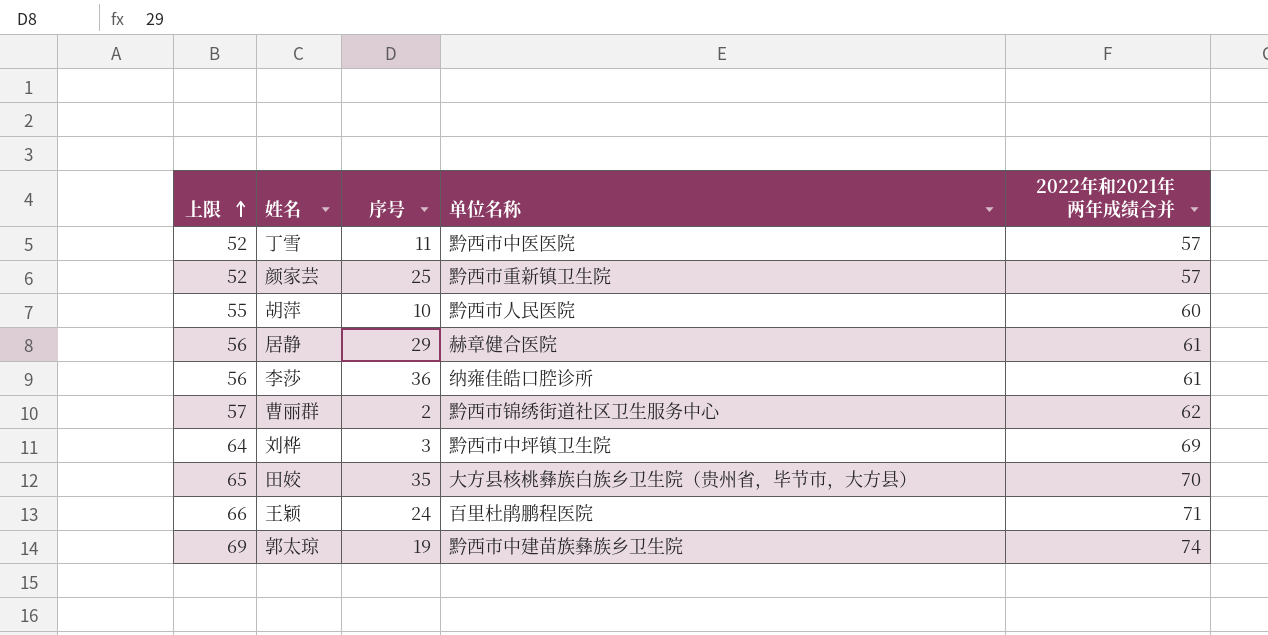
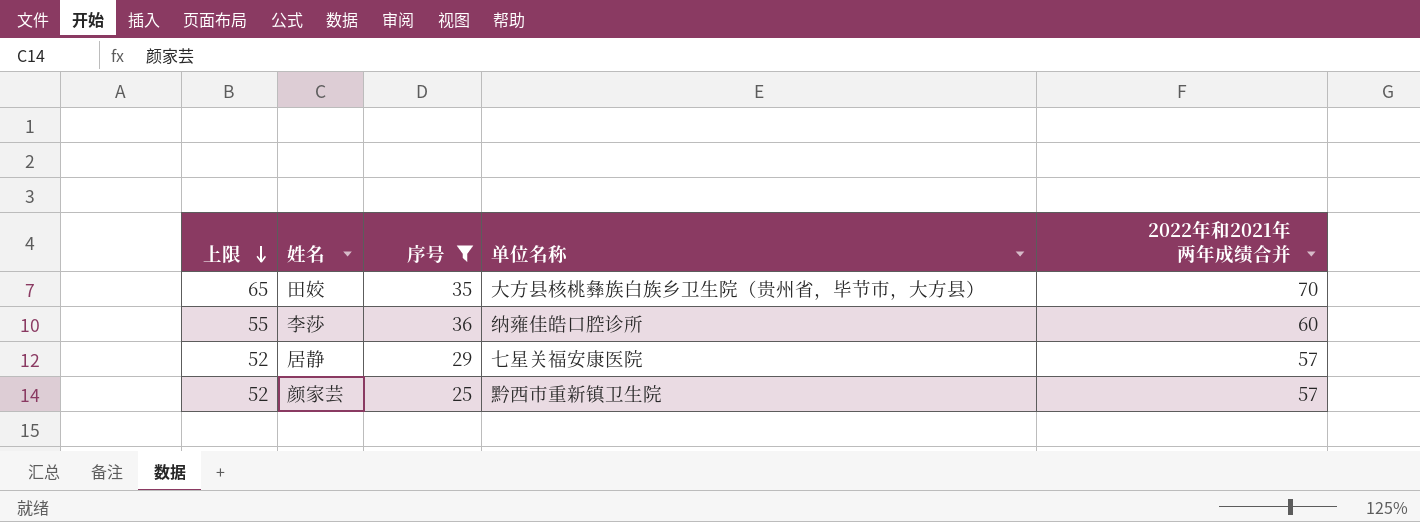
filter: none -> 序号 >= 25
row order: 上限 ascending -> 上限 descending
李莎 | 上限: 56 -> 55
李莎 | 2022年和2021年两年成绩合并: 61 -> 60
居静 | 上限: 56 -> 52
居静 | 单位名称: 赫章健合医院 -> 七星关福安康医院
居静 | 2022年和2021年两年成绩合并: 61 -> 57

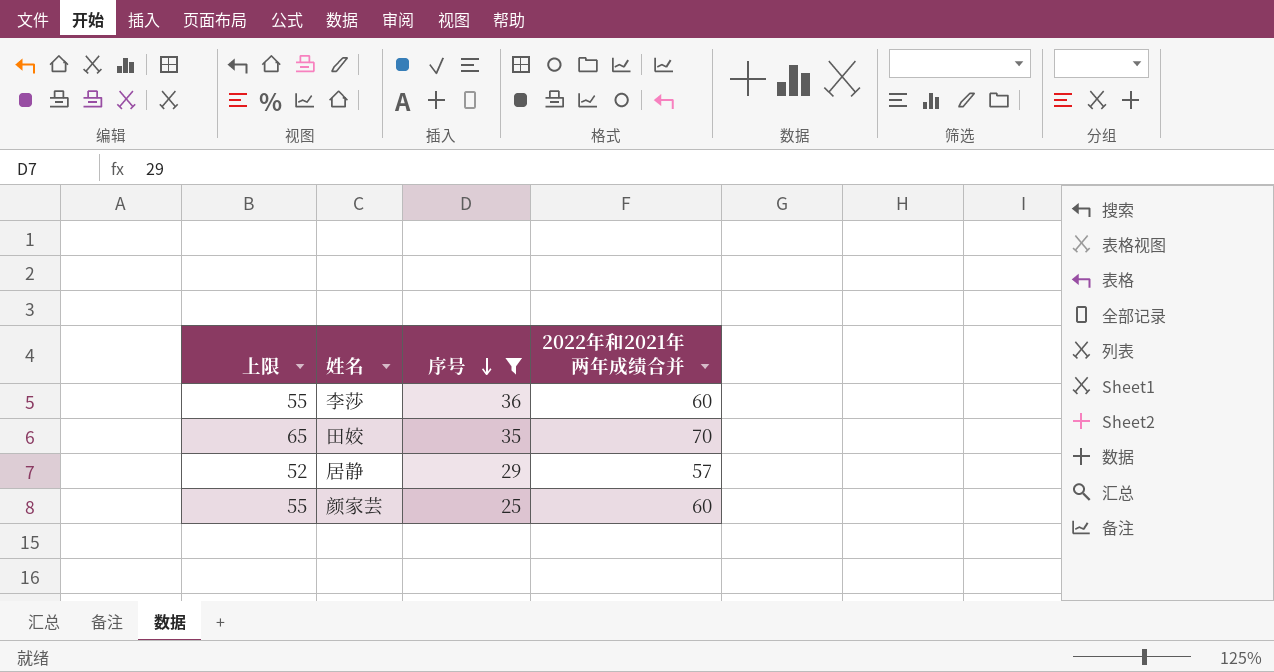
row order: 上限 descending -> 序号 descending
column 单位名称 | position: 4 -> none
颜家芸 | 上限: 52 -> 55
颜家芸 | 2022年和2021年两年成绩合并: 57 -> 60

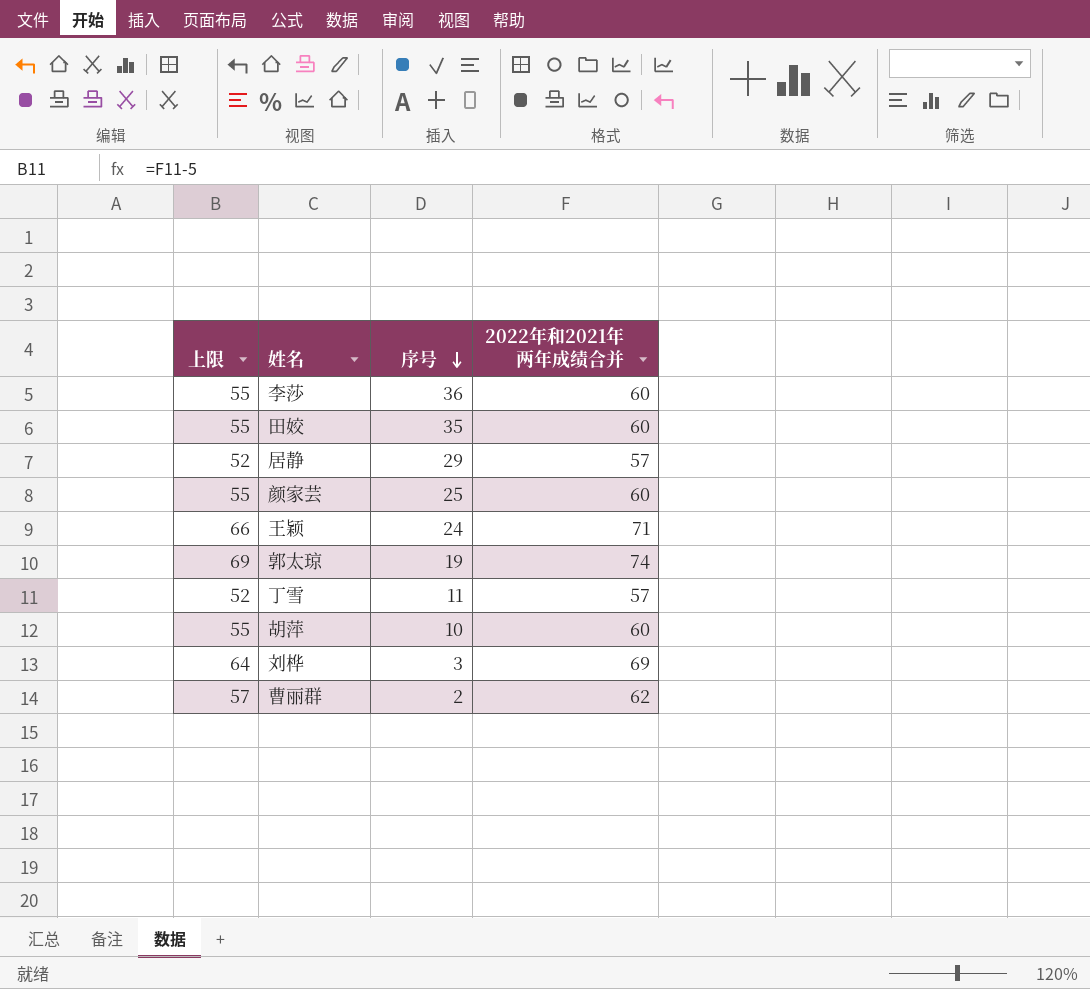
filter: 序号 >= 25 -> none
田姣 | 上限: 65 -> 55
田姣 | 2022年和2021年两年成绩合并: 70 -> 60

